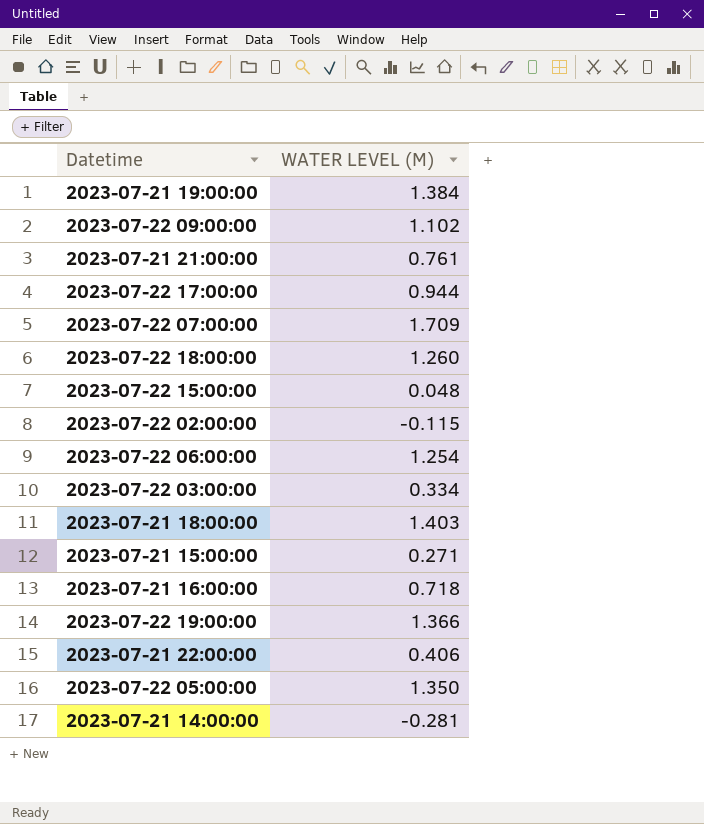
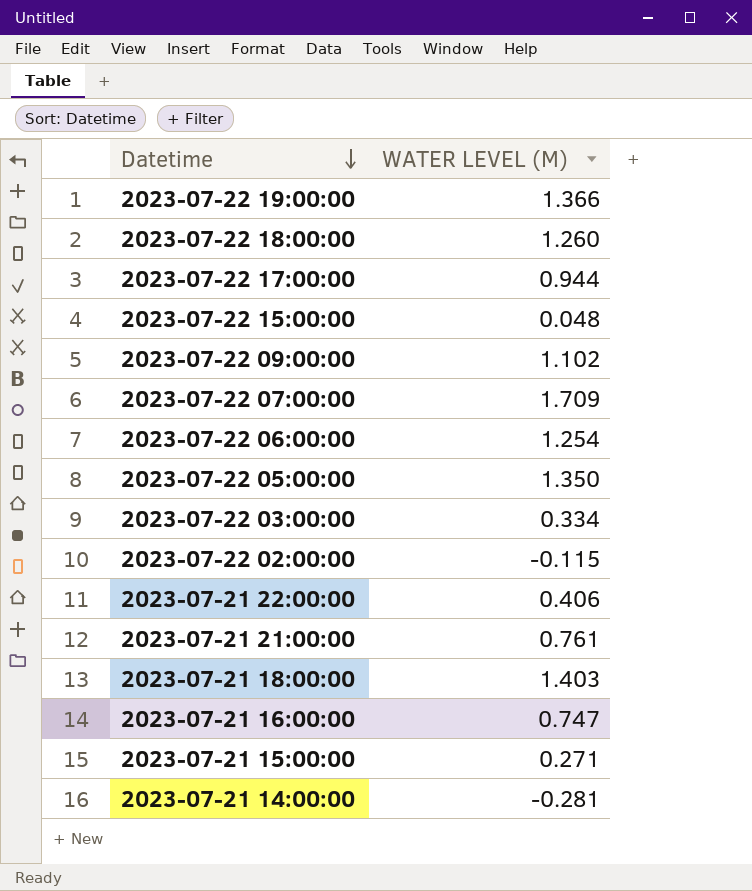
row order: none -> Datetime descending
row 2023-07-21 19:00:00: 1.384 -> none
2023-07-21 16:00:00 | WATER LEVEL (M): 0.718 -> 0.747

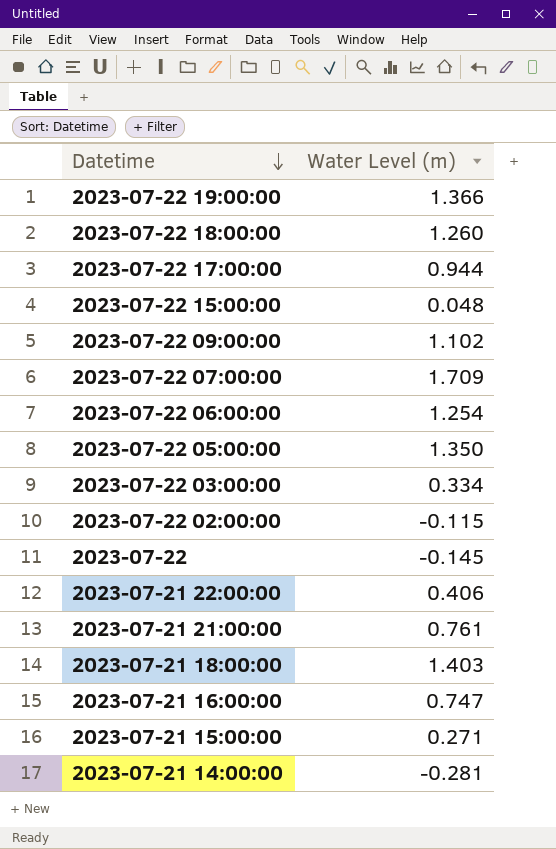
column name: WATER LEVEL (M) -> Water Level (m)
row 2023-07-22: none -> -0.145

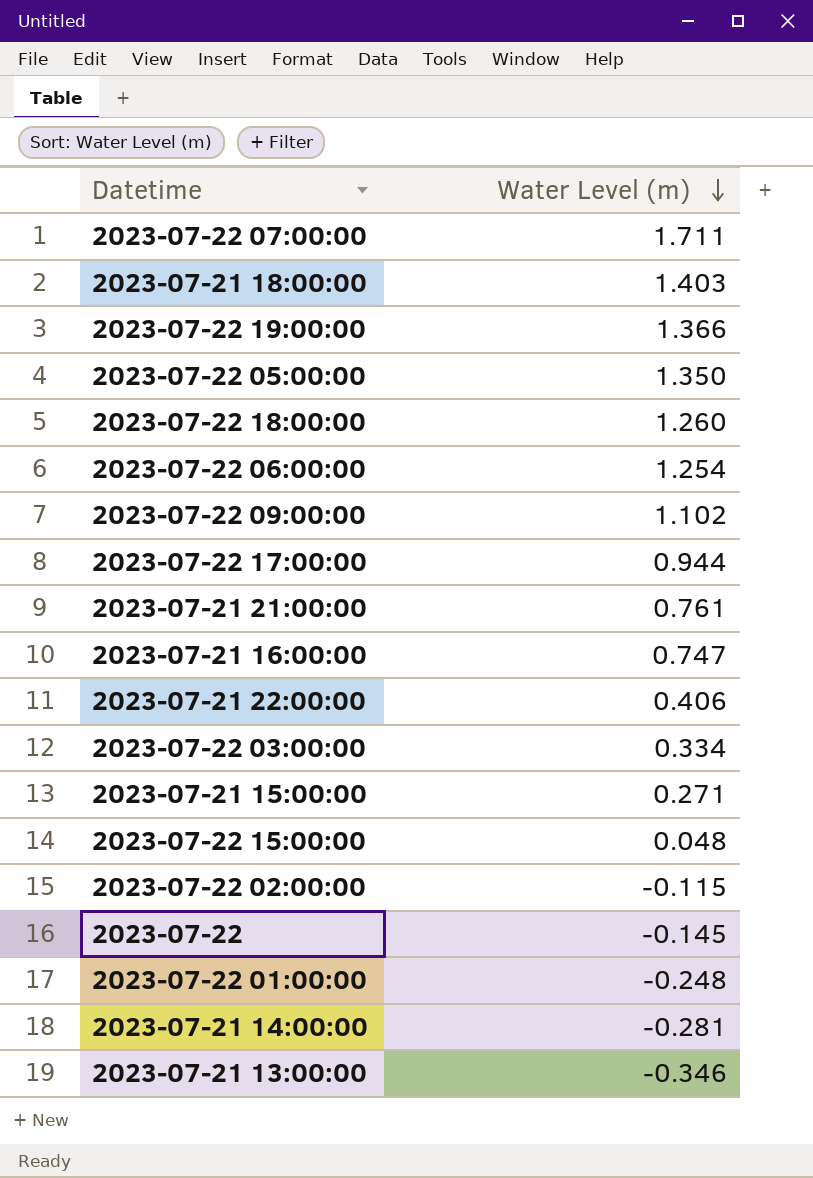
row order: Datetime descending -> Water Level (m) descending
2023-07-22 07:00:00 | Water Level (m): 1.709 -> 1.711
row 2023-07-22 01:00:00: none -> -0.248
row 2023-07-21 13:00:00: none -> -0.346

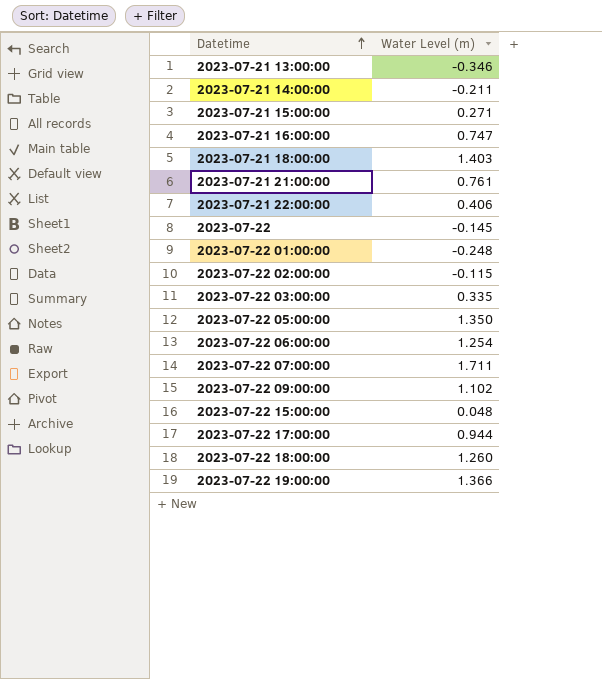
row order: Water Level (m) descending -> Datetime ascending
2023-07-21 14:00:00 | Water Level (m): -0.281 -> -0.211
2023-07-22 03:00:00 | Water Level (m): 0.334 -> 0.335

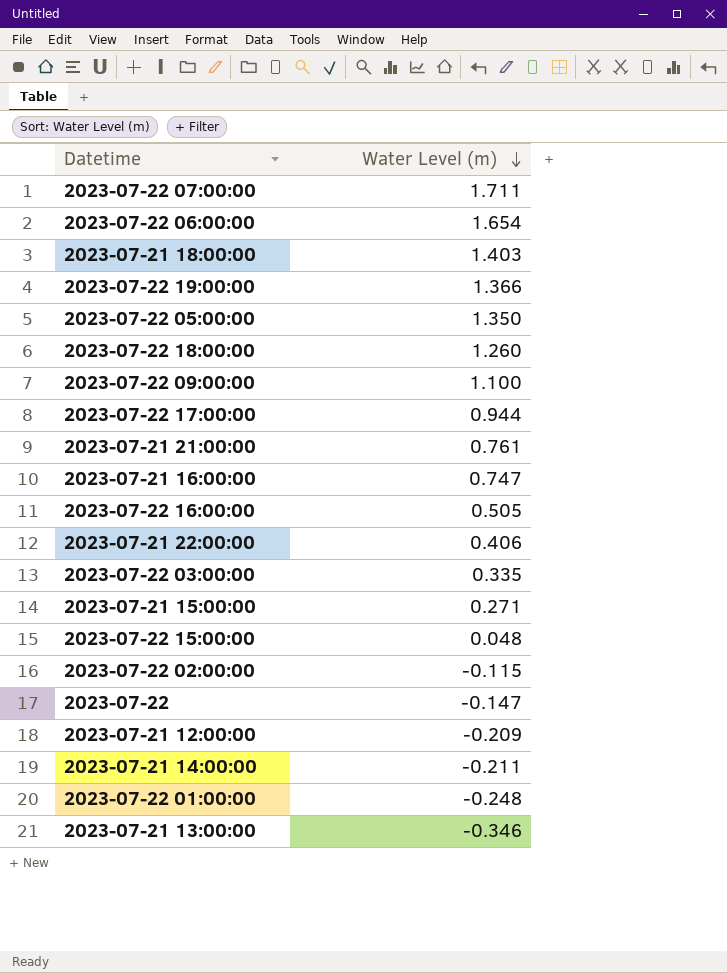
row order: Datetime ascending -> Water Level (m) descending
2023-07-22 06:00:00 | Water Level (m): 1.254 -> 1.654
2023-07-22 09:00:00 | Water Level (m): 1.102 -> 1.100
row 2023-07-22 16:00:00: none -> 0.505
2023-07-22 | Water Level (m): -0.145 -> -0.147
row 2023-07-21 12:00:00: none -> -0.209

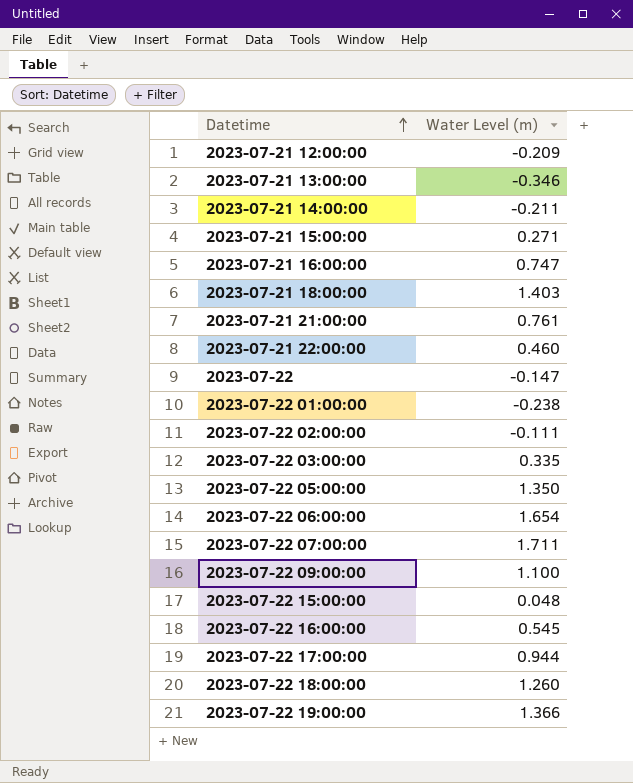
row order: Water Level (m) descending -> Datetime ascending
2023-07-21 22:00:00 | Water Level (m): 0.406 -> 0.460
2023-07-22 01:00:00 | Water Level (m): -0.248 -> -0.238
2023-07-22 02:00:00 | Water Level (m): -0.115 -> -0.111
2023-07-22 16:00:00 | Water Level (m): 0.505 -> 0.545

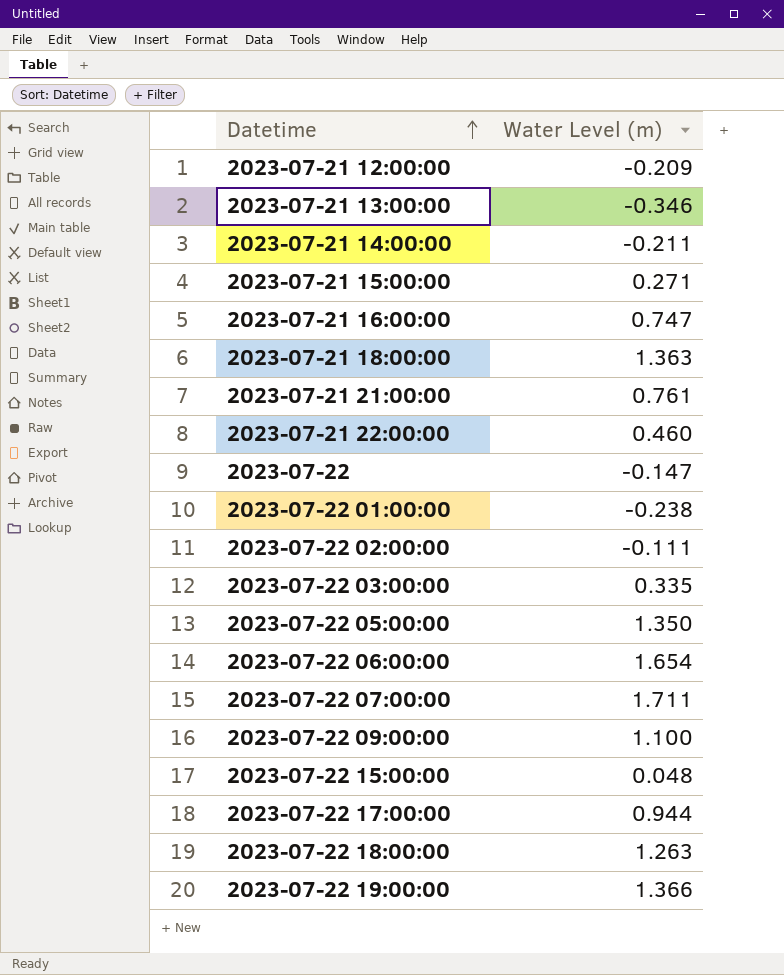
row 2023-07-22 16:00:00: 0.545 -> none
2023-07-21 18:00:00 | Water Level (m): 1.403 -> 1.363
2023-07-22 18:00:00 | Water Level (m): 1.260 -> 1.263

